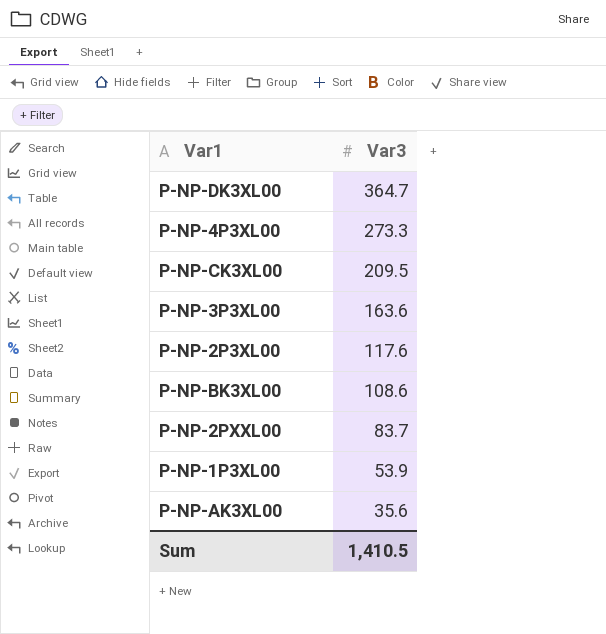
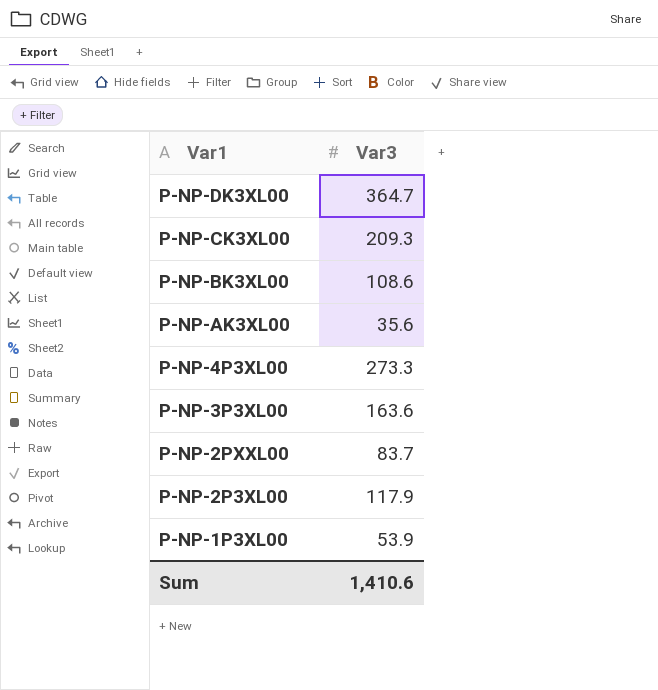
row order: Var3 descending -> Var1 descending
P-NP-CK3XL00 | Var3: 209.5 -> 209.3
P-NP-2P3XL00 | Var3: 117.6 -> 117.9
Sum | Var3: 1,410.5 -> 1,410.6

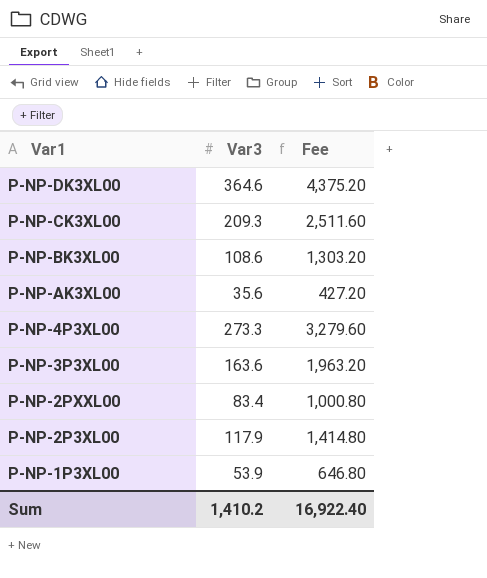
column Fee | formula: none -> [Var3] * 12
P-NP-DK3XL00 | Var3: 364.7 -> 364.6
P-NP-2PXXL00 | Var3: 83.7 -> 83.4
Sum | Var3: 1,410.6 -> 1,410.2

